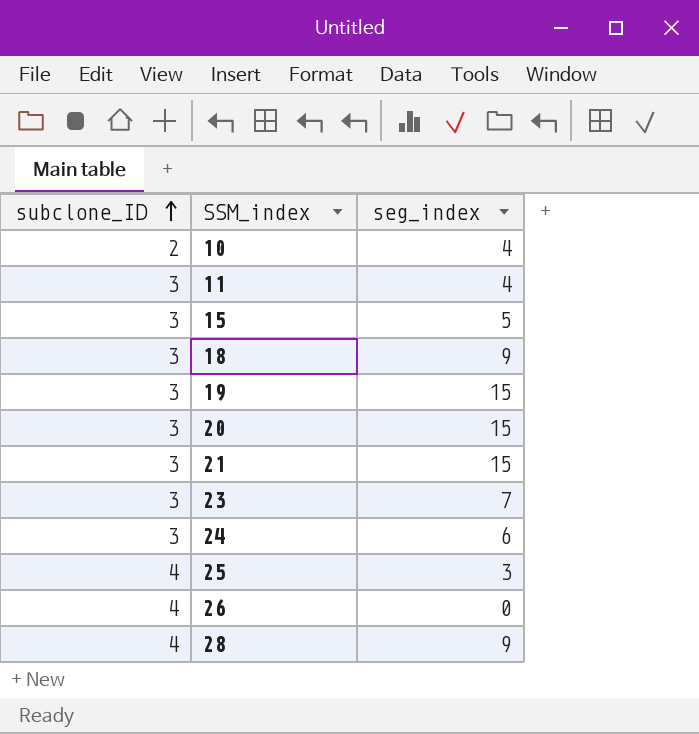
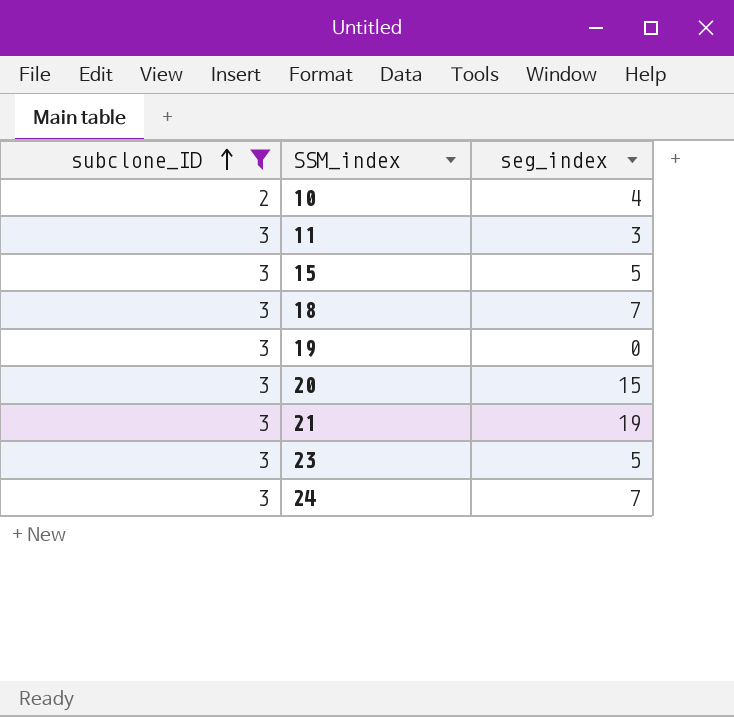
filter: none -> subclone_ID != 4
11 | seg_index: 4 -> 3
18 | seg_index: 9 -> 7
19 | seg_index: 15 -> 0
21 | seg_index: 15 -> 19
23 | seg_index: 7 -> 5
24 | seg_index: 6 -> 7

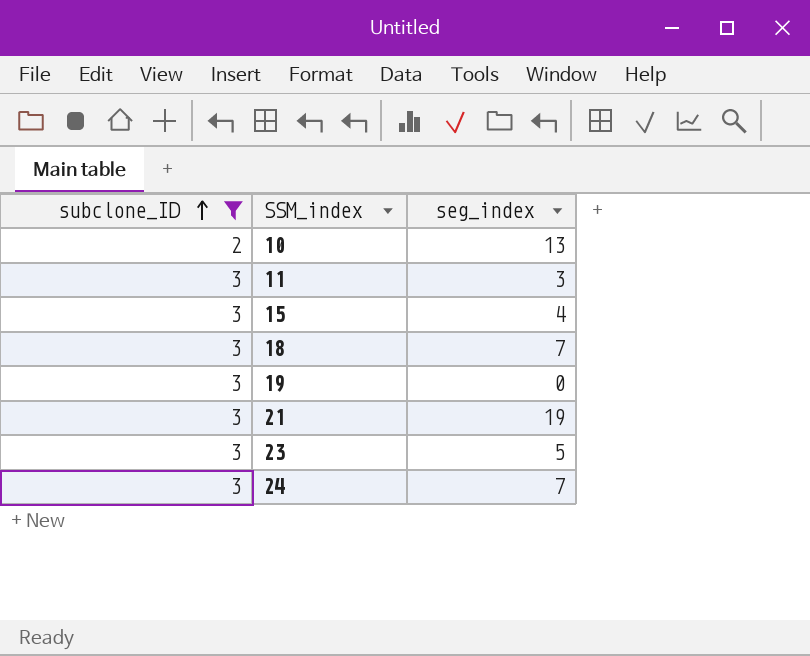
row 20: 3 | 15 -> none
10 | seg_index: 4 -> 13
15 | seg_index: 5 -> 4

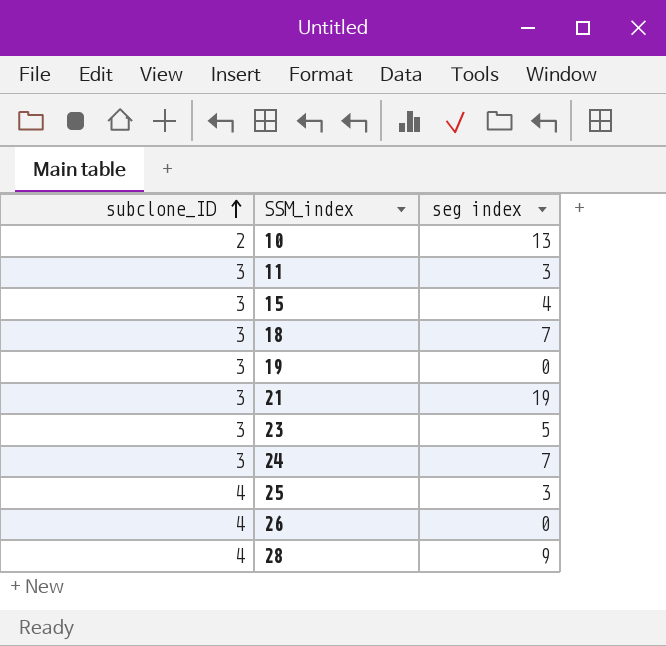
filter: subclone_ID != 4 -> none
column name: seg_index -> seg index

